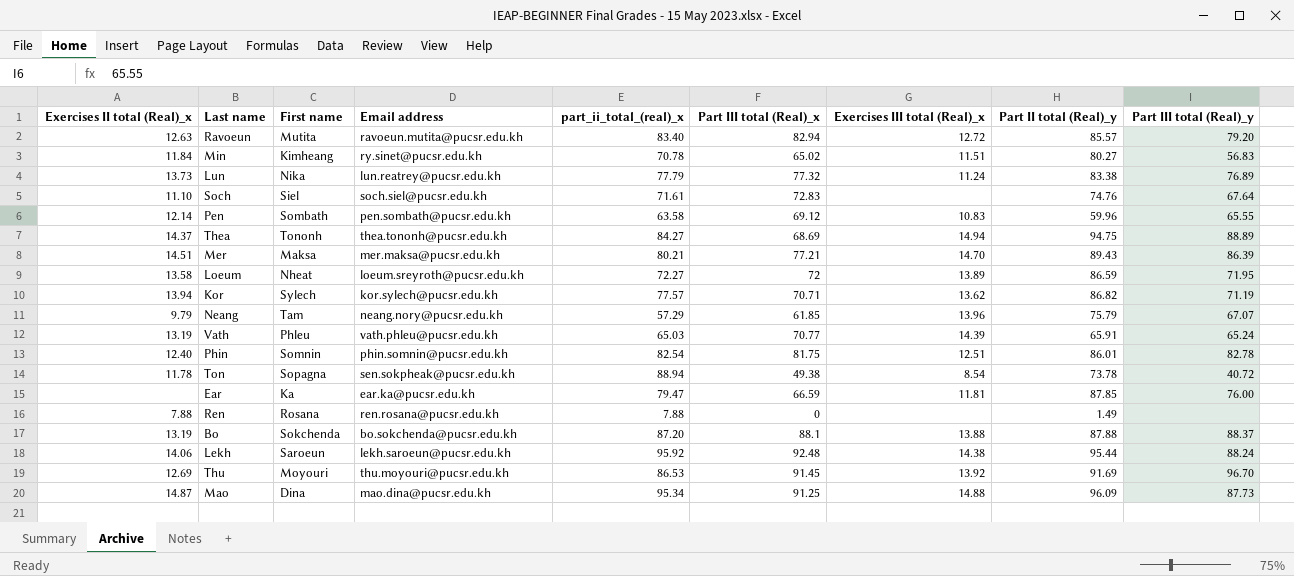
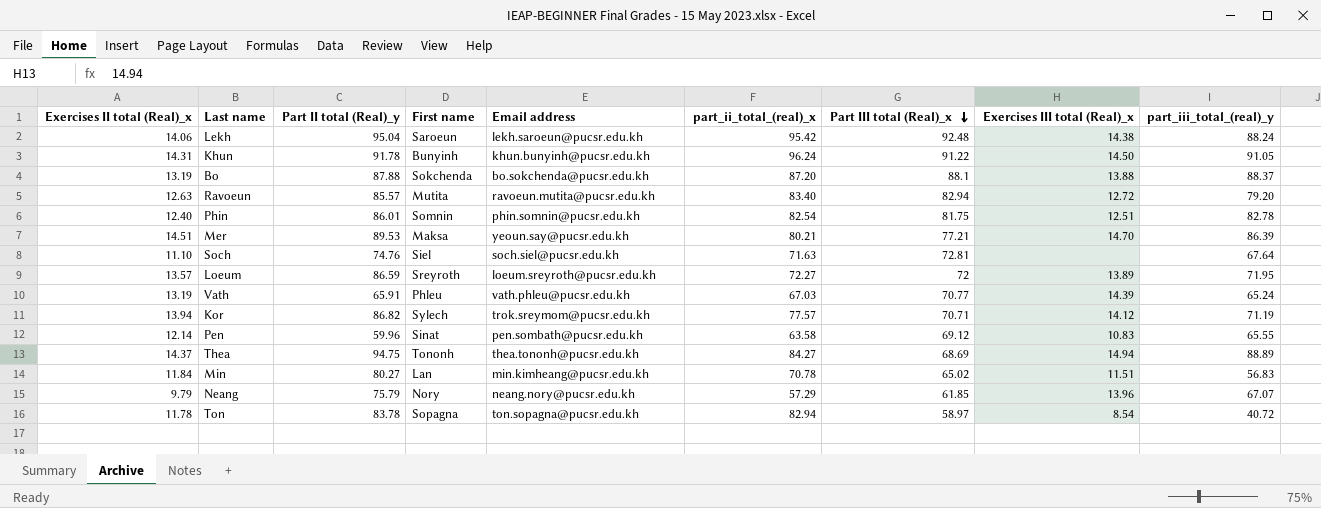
row order: none -> Part III total (Real)_x descending
column Part II total (Real)_y | position: 8 -> 3
column name: Part III total (Real)_y -> part_iii_total_(real)_y
row Lun: 13.73 | Nika | lun.reatrey@pucsr.edu.kh | 77.79 | 77.32 | 11.24 | 83.38 | 76.89 -> none
row Ear: none | Ka | ear.ka@pucsr.edu.kh | 79.47 | 66.59 | 11.81 | 87.85 | 76.00 -> none
row Ren: 7.88 | Rosana | ren.rosana@pucsr.edu.kh | 7.88 | 0 | none | 1.49 | none -> none
row Thu: 12.69 | Moyouri | thu.moyouri@pucsr.edu.kh | 86.53 | 91.45 | 13.92 | 91.69 | 96.70 -> none
row Mao: 14.87 | Dina | mao.dina@pucsr.edu.kh | 95.34 | 91.25 | 14.88 | 96.09 | 87.73 -> none
Lekh | Part II total (Real)_y: 95.44 -> 95.04
Lekh | part_ii_total_(real)_x: 95.92 -> 95.42
row Khun: none -> 14.31 | 91.78 | Bunyinh | khun.bunyinh@pucsr.edu.kh | 96.24 | 91.22 | 14.50 | 91.05
Mer | Part II total (Real)_y: 89.43 -> 89.53
Mer | Email address: mer.maksa@pucsr.edu.kh -> yeoun.say@pucsr.edu.kh
Soch | part_ii_total_(real)_x: 71.61 -> 71.63
Soch | Part III total (Real)_x: 72.83 -> 72.81
Loeum | Exercises II total (Real)_x: 13.58 -> 13.57
Loeum | First name: Nheat -> Sreyroth
Vath | part_ii_total_(real)_x: 65.03 -> 67.03
Kor | Email address: kor.sylech@pucsr.edu.kh -> trok.sreymom@pucsr.edu.kh
Kor | Exercises III total (Real)_x: 13.62 -> 14.12
Pen | First name: Sombath -> Sinat
Min | First name: Kimheang -> Lan
Min | Email address: ry.sinet@pucsr.edu.kh -> min.kimheang@pucsr.edu.kh
Neang | First name: Tam -> Nory
Ton | Part II total (Real)_y: 73.78 -> 83.78
Ton | Email address: sen.sokpheak@pucsr.edu.kh -> ton.sopagna@pucsr.edu.kh
Ton | part_ii_total_(real)_x: 88.94 -> 82.94
Ton | Part III total (Real)_x: 49.38 -> 58.97

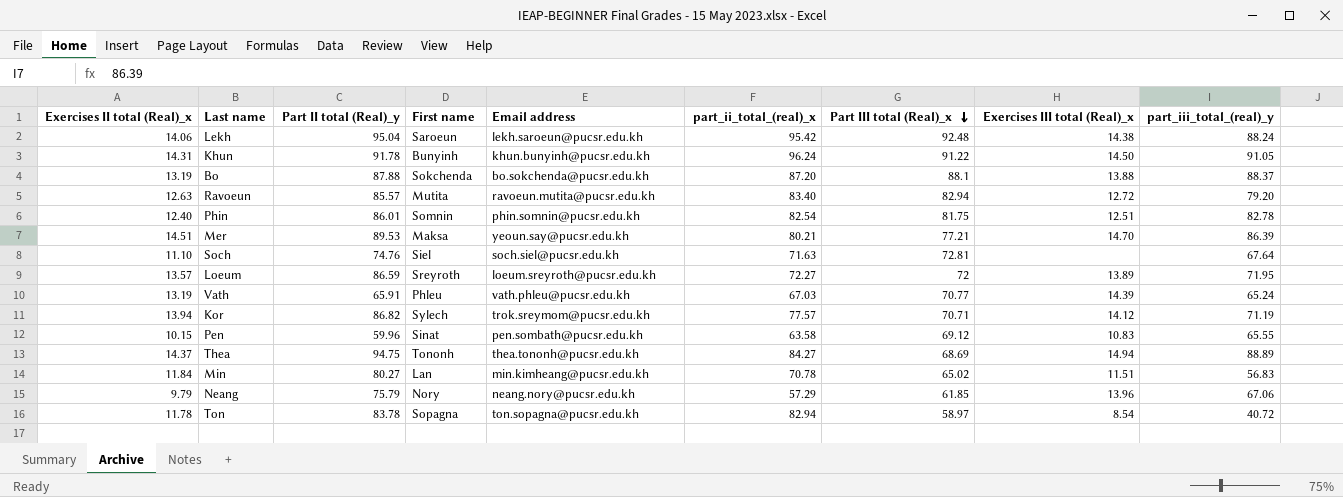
Pen | Exercises II total (Real)_x: 12.14 -> 10.15
Neang | part_iii_total_(real)_y: 67.07 -> 67.06

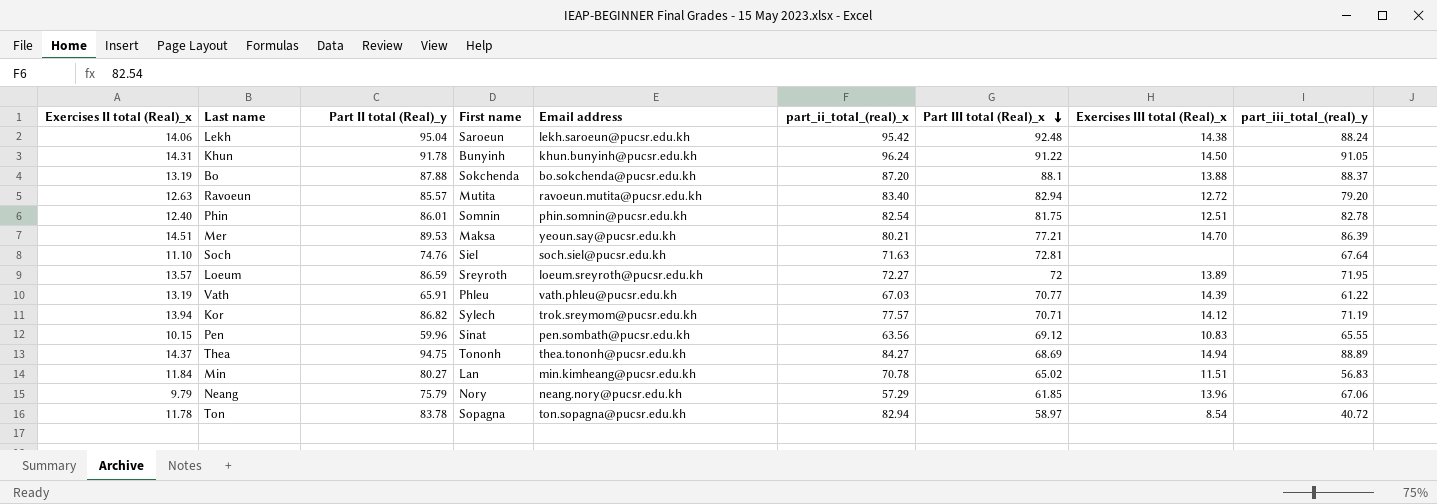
Vath | part_iii_total_(real)_y: 65.24 -> 61.22
Pen | part_ii_total_(real)_x: 63.58 -> 63.56

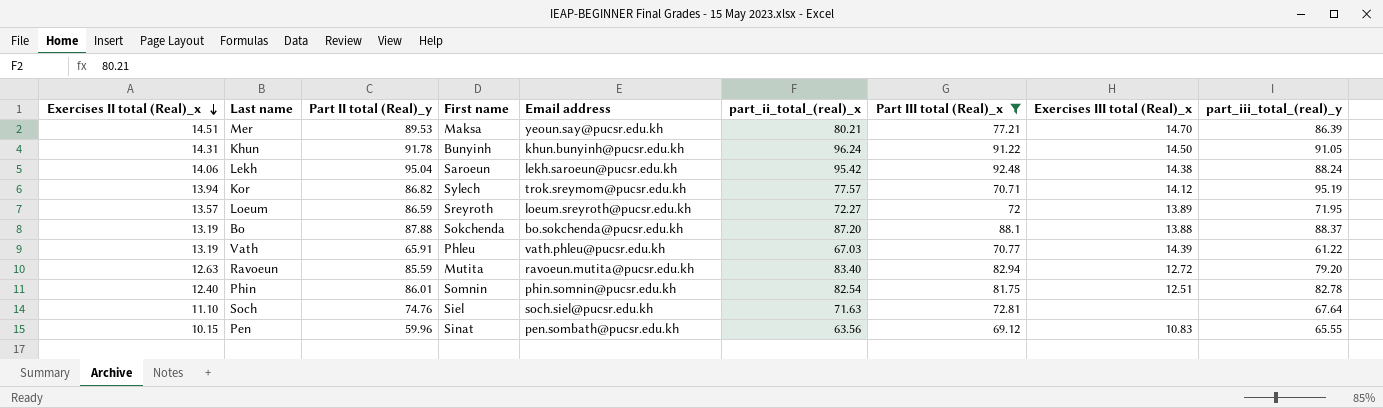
filter: none -> Part III total (Real)_x >= 69.12
row order: Part III total (Real)_x descending -> Exercises II total (Real)_x descending
Kor | part_iii_total_(real)_y: 71.19 -> 95.19
Ravoeun | Part II total (Real)_y: 85.57 -> 85.59

